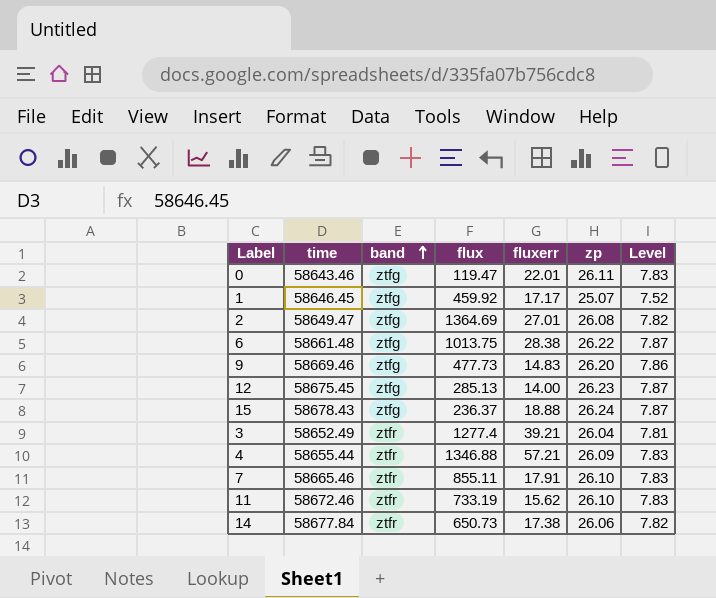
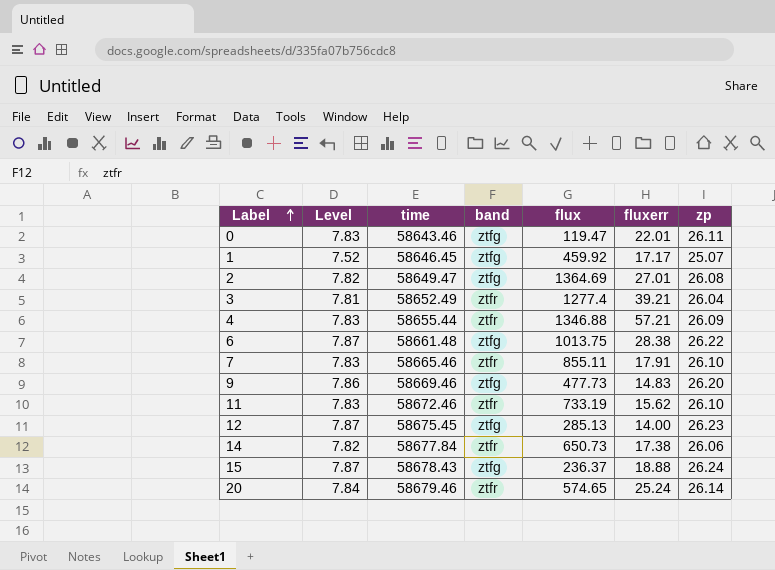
row order: band ascending -> Label ascending
column Level | position: 7 -> 2
row 20: none -> 7.84 | 58679.46 | ztfr | 574.65 | 25.24 | 26.14

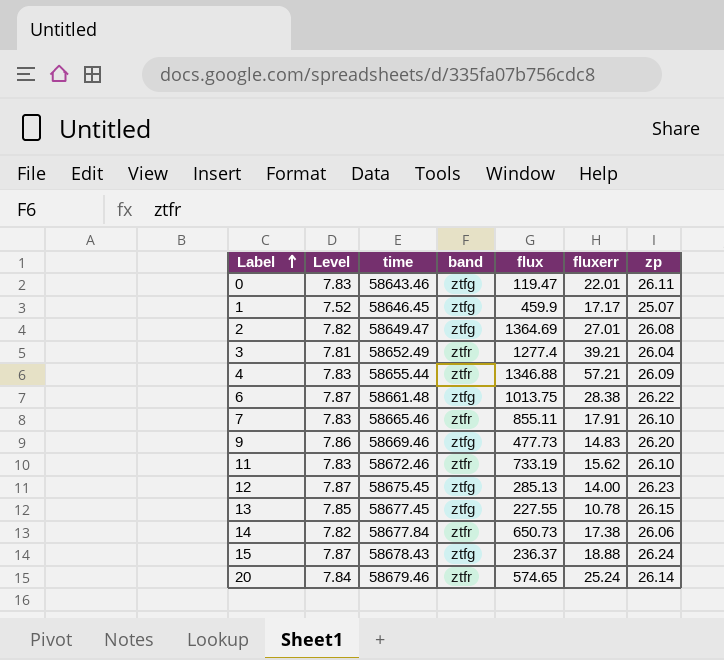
1 | flux: 459.92 -> 459.9
row 13: none -> 7.85 | 58677.45 | ztfg | 227.55 | 10.78 | 26.15

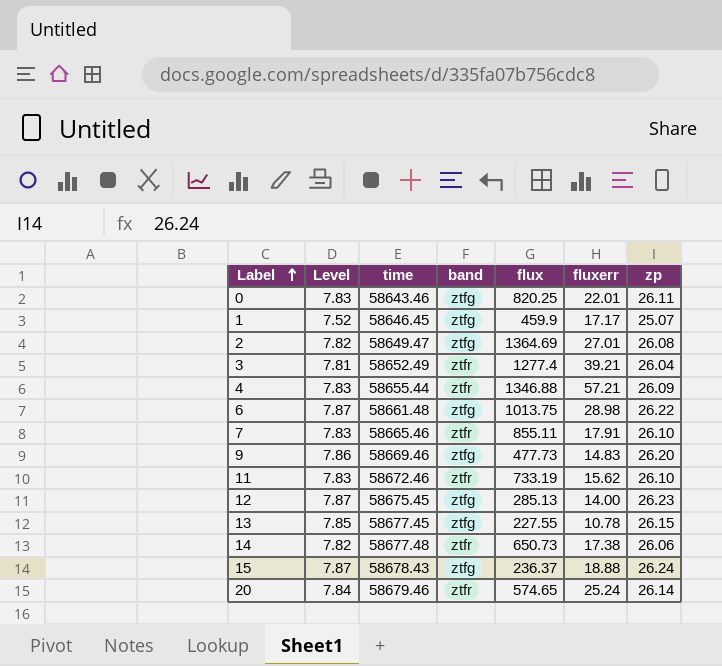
0 | flux: 119.47 -> 820.25
6 | fluxerr: 28.38 -> 28.98
14 | time: 58677.84 -> 58677.48

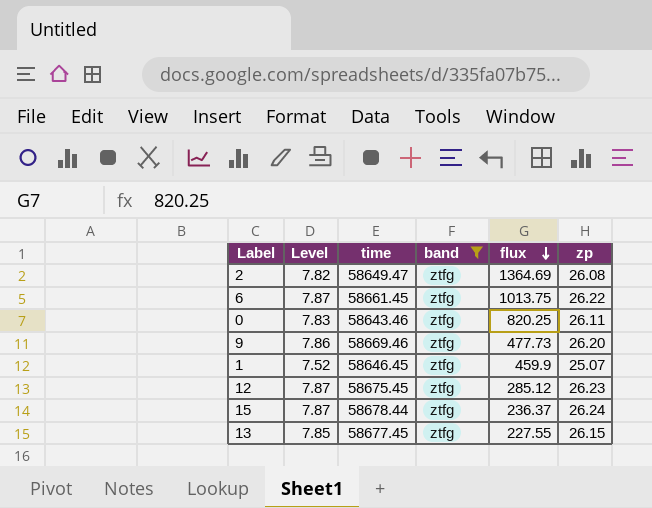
filter: none -> band = ztfg
row order: Label ascending -> flux descending
column fluxerr | position: 6 -> none
6 | time: 58661.48 -> 58661.45
12 | flux: 285.13 -> 285.12
15 | time: 58678.43 -> 58678.44

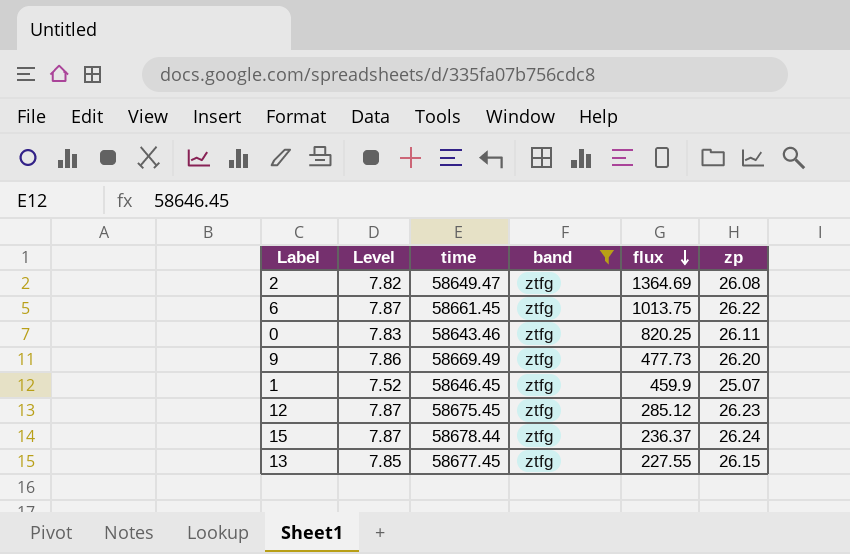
9 | time: 58669.46 -> 58669.49

